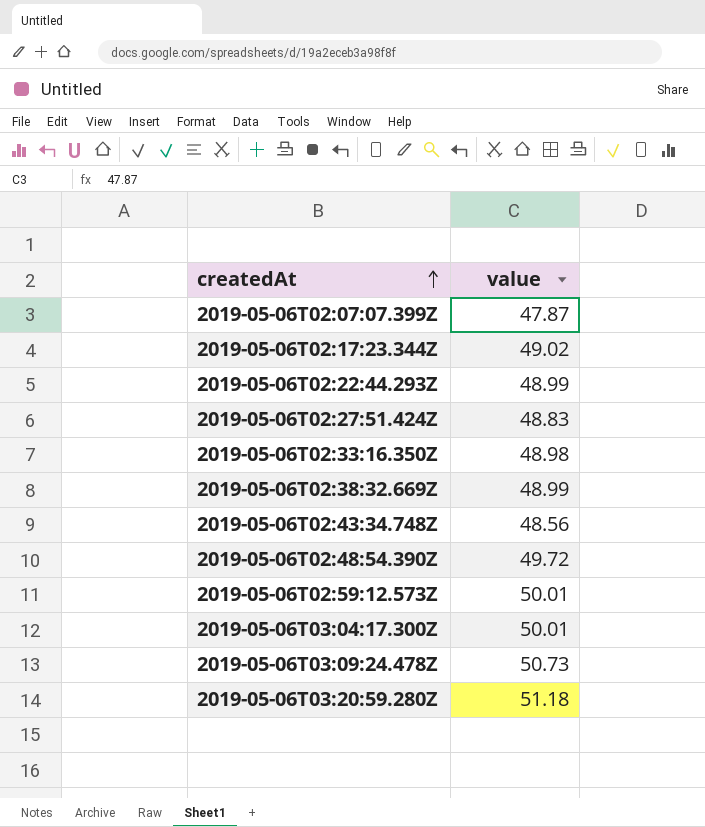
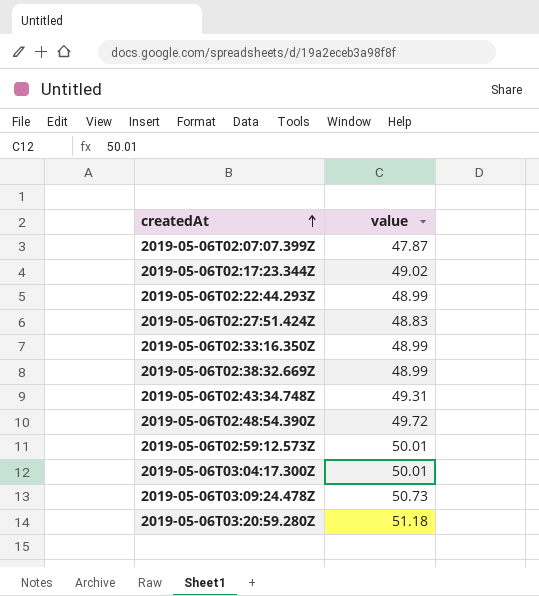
2019-05-06T02:33:16.350Z | value: 48.98 -> 48.99
2019-05-06T02:43:34.748Z | value: 48.56 -> 49.31

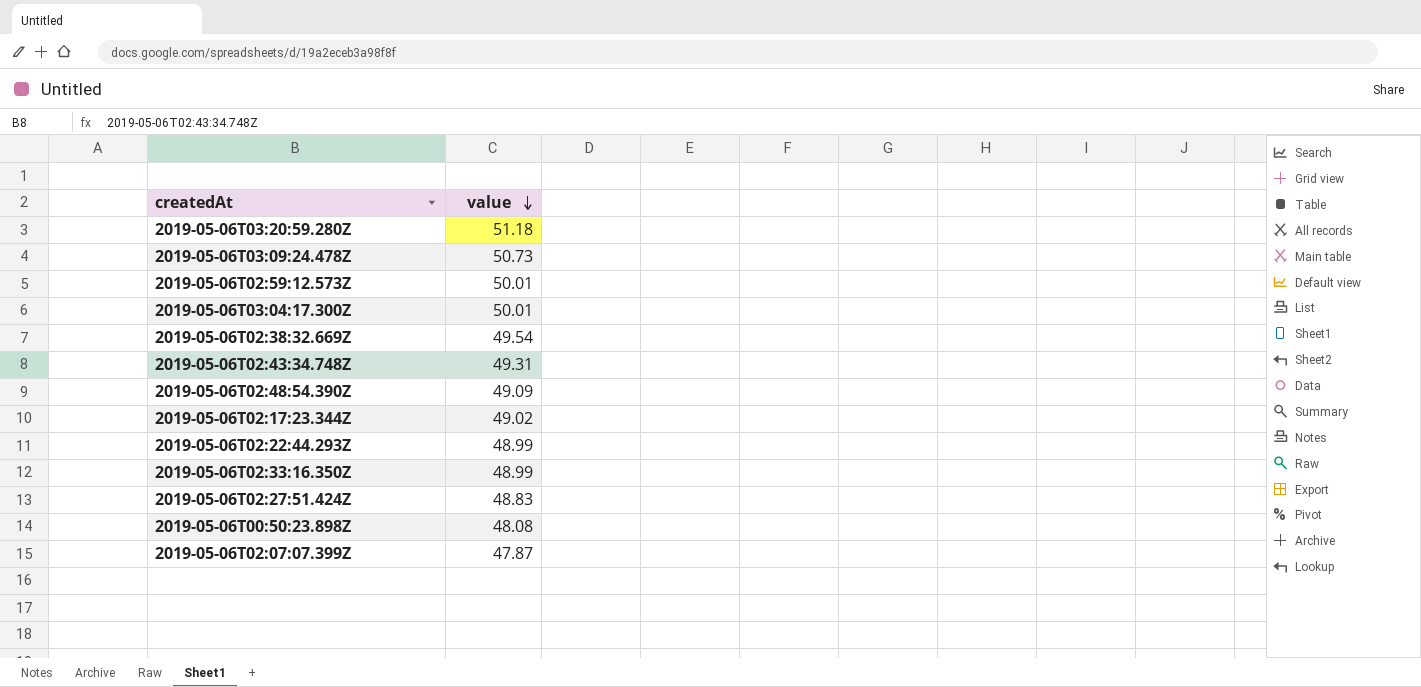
row order: createdAt ascending -> value descending
2019-05-06T02:38:32.669Z | value: 48.99 -> 49.54
2019-05-06T02:48:54.390Z | value: 49.72 -> 49.09
row 2019-05-06T00:50:23.898Z: none -> 48.08

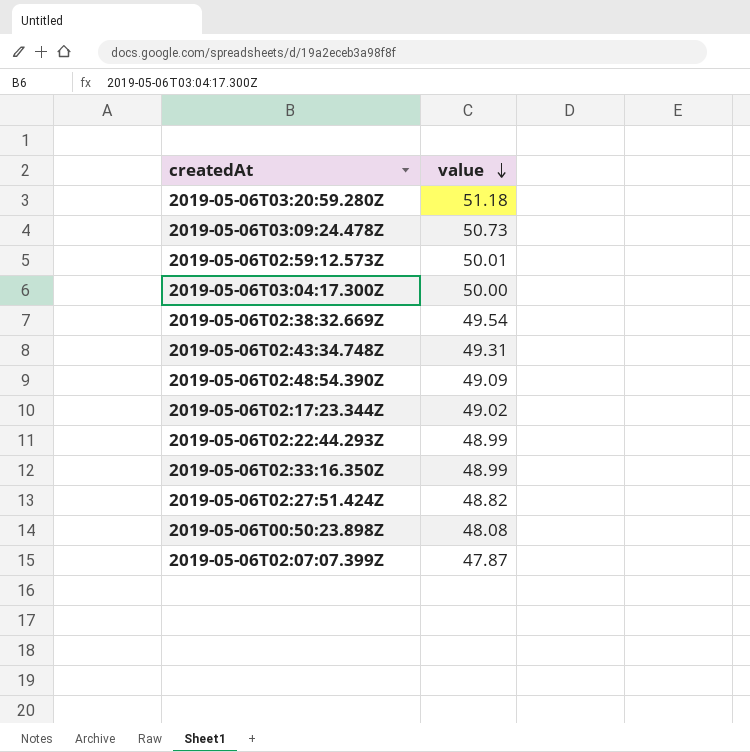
2019-05-06T03:04:17.300Z | value: 50.01 -> 50.00
2019-05-06T02:27:51.424Z | value: 48.83 -> 48.82

